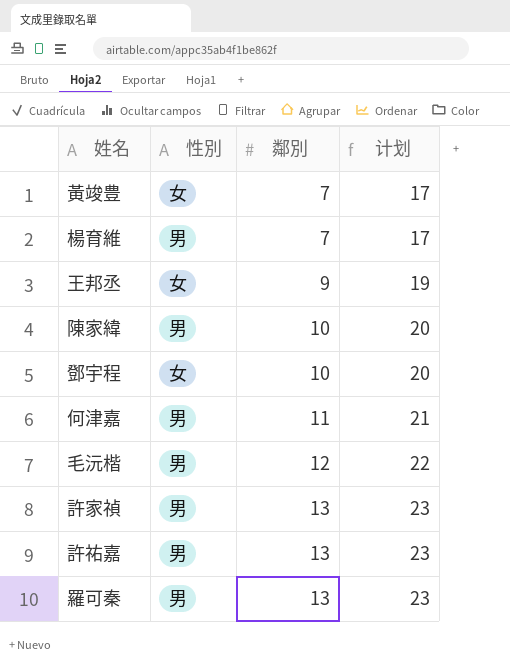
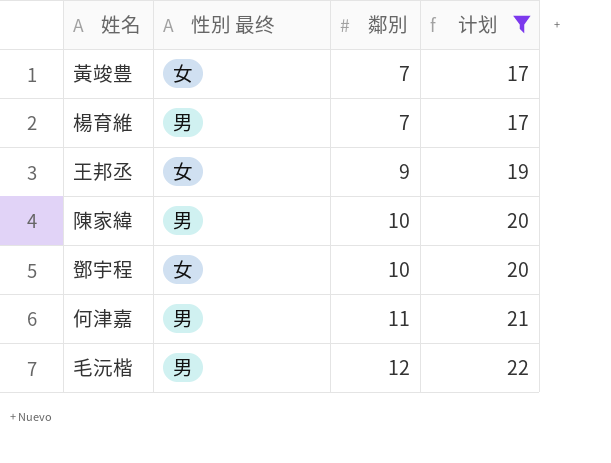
filter: none -> 计划 != 23
column name: 性別 -> 性別 最终

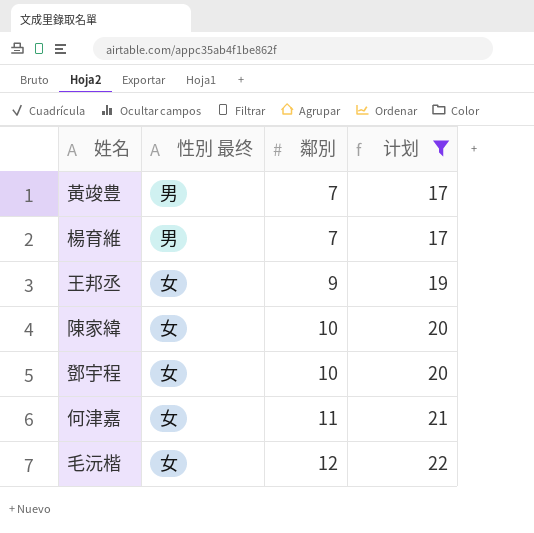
黃竣豊 | 性別 最终: 女 -> 男
陳家緯 | 性別 最终: 男 -> 女
何津嘉 | 性別 最终: 男 -> 女
毛沅楷 | 性別 最终: 男 -> 女

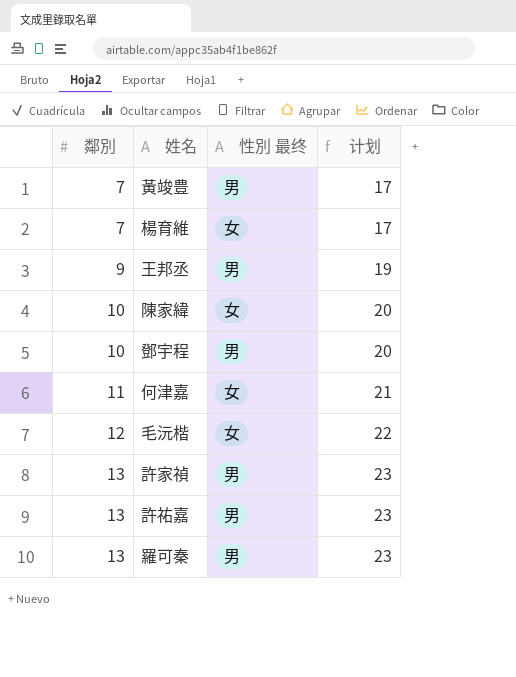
filter: 计划 != 23 -> none
column 鄰別 | position: 3 -> 1
楊育維 | 性別 最终: 男 -> 女
王邦丞 | 性別 最终: 女 -> 男
鄧宇程 | 性別 最终: 女 -> 男

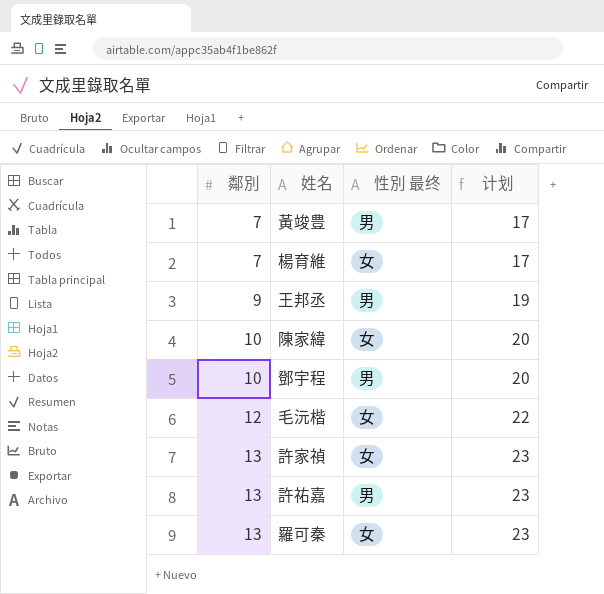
row 何津嘉: 11 | 女 | 21 -> none
許家禎 | 性別 最终: 男 -> 女
羅可秦 | 性別 最终: 男 -> 女

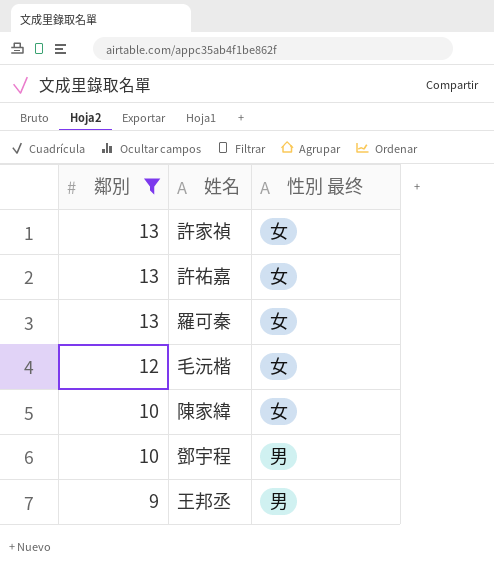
filter: none -> 鄰別 != 7
row order: 鄰別 ascending -> 鄰別 descending
column 计划 | formula: [鄰別] + 10 -> none
許祐嘉 | 性別 最终: 男 -> 女

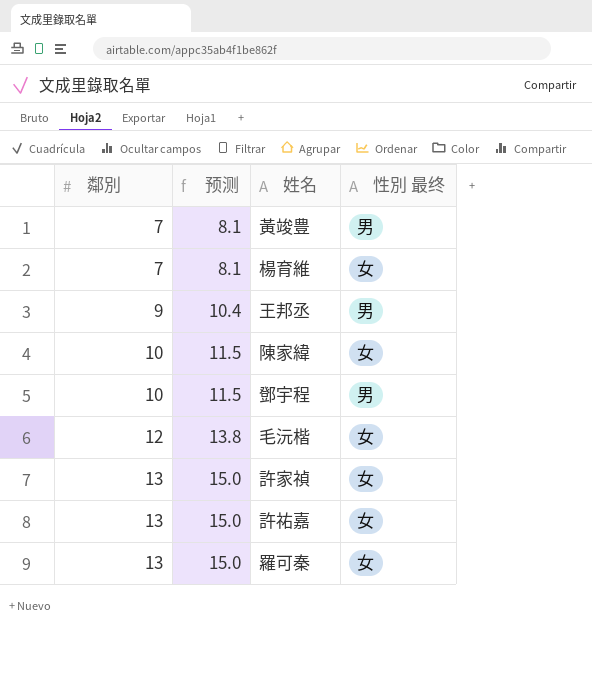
filter: 鄰別 != 7 -> none
row order: 鄰別 descending -> 鄰別 ascending
column 预测 | formula: none -> [鄰別] * 1.15

